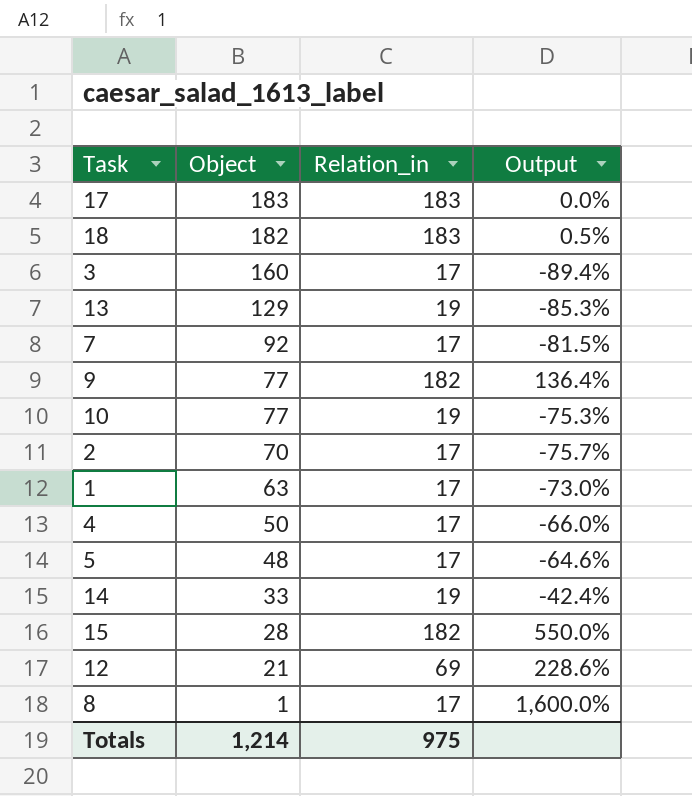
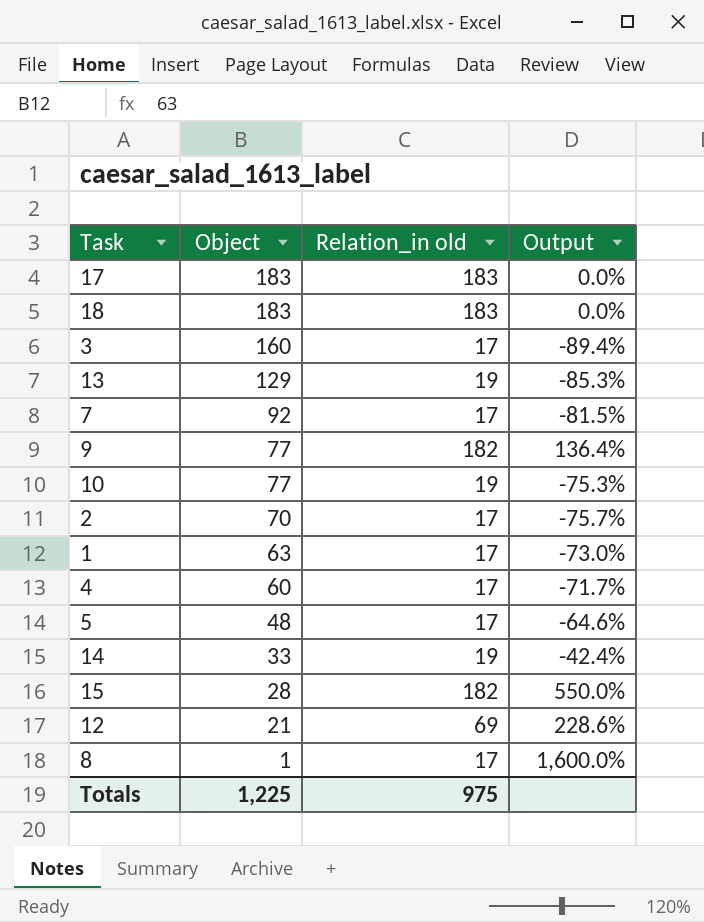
column name: Relation_in -> Relation_in old
18 | Object: 182 -> 183
18 | Output: 0.5% -> 0.0%
4 | Object: 50 -> 60
4 | Output: -66.0% -> -71.7%
Totals | Object: 1,214 -> 1,225

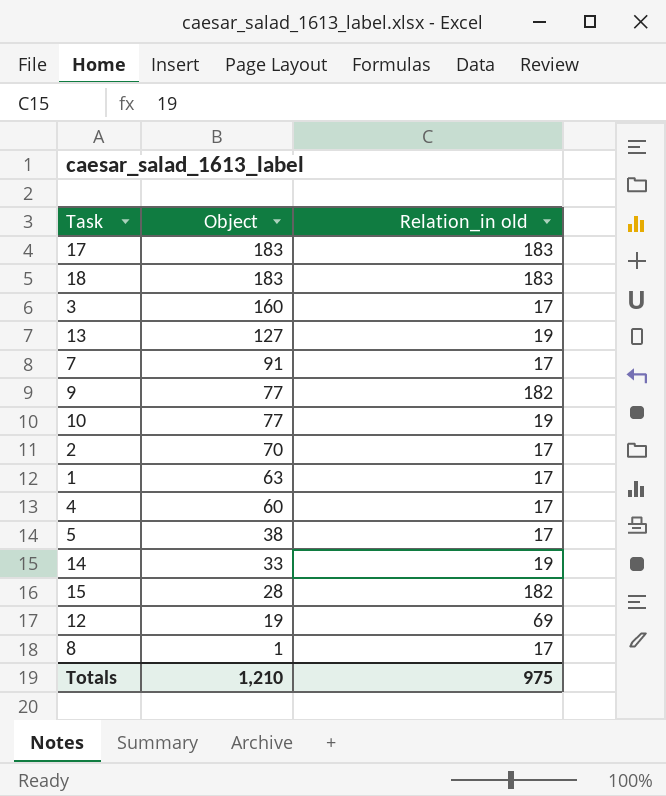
column Output | formula: ([Relation_in old] - [Object]) / [Object] -> none
13 | Object: 129 -> 127
7 | Object: 92 -> 91
5 | Object: 48 -> 38
12 | Object: 21 -> 19
Totals | Object: 1,225 -> 1,210

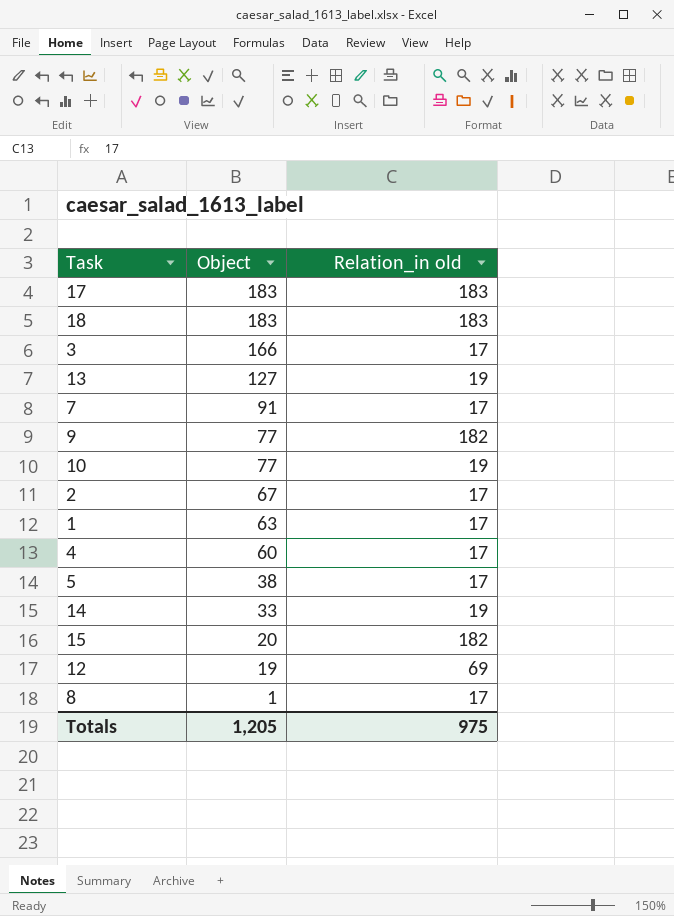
3 | Object: 160 -> 166
2 | Object: 70 -> 67
15 | Object: 28 -> 20
Totals | Object: 1,210 -> 1,205

